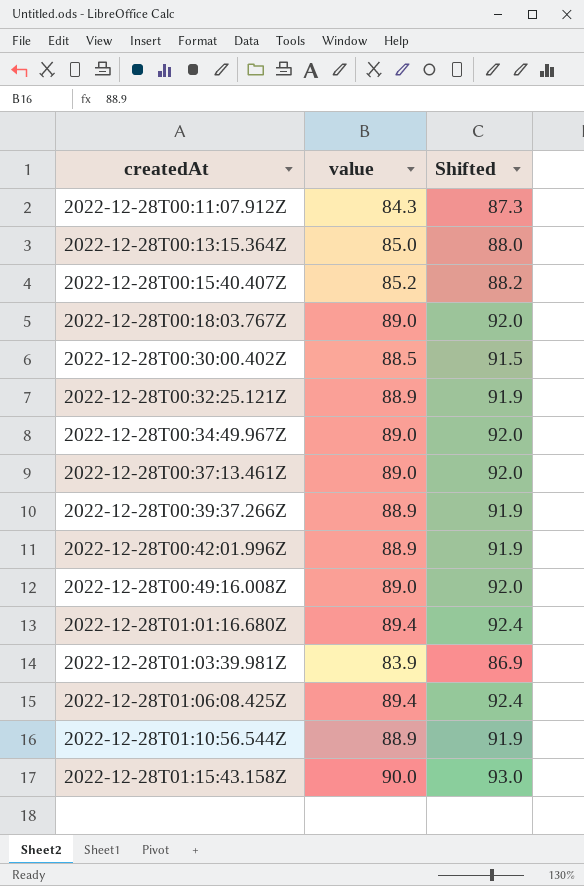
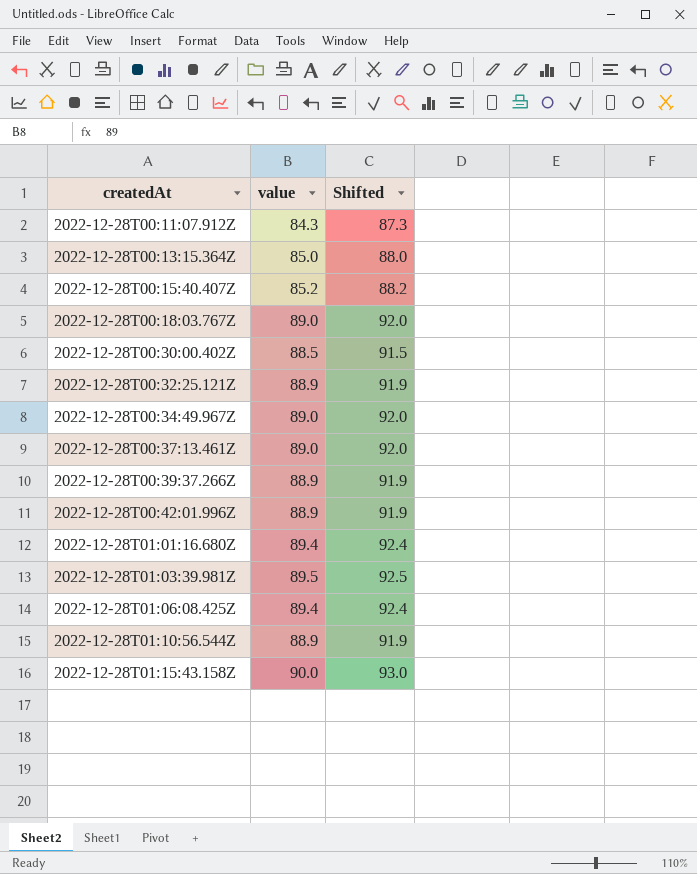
row 2022-12-28T00:49:16.008Z: 89.0 | 92.0 -> none
2022-12-28T01:03:39.981Z | value: 83.9 -> 89.5
2022-12-28T01:03:39.981Z | Shifted: 86.9 -> 92.5

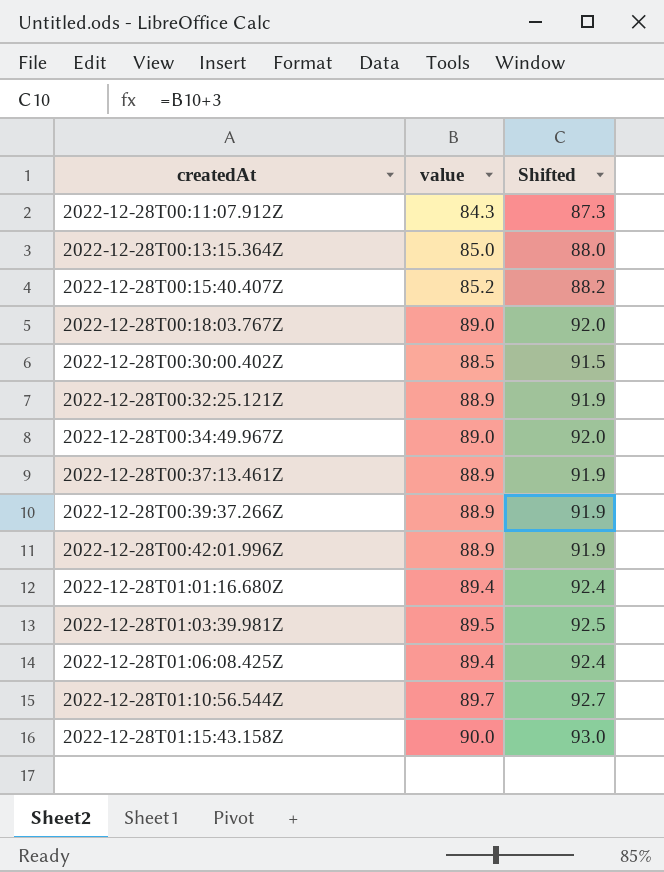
2022-12-28T00:37:13.461Z | value: 89.0 -> 88.9
2022-12-28T00:37:13.461Z | Shifted: 92.0 -> 91.9
2022-12-28T01:10:56.544Z | value: 88.9 -> 89.7
2022-12-28T01:10:56.544Z | Shifted: 91.9 -> 92.7

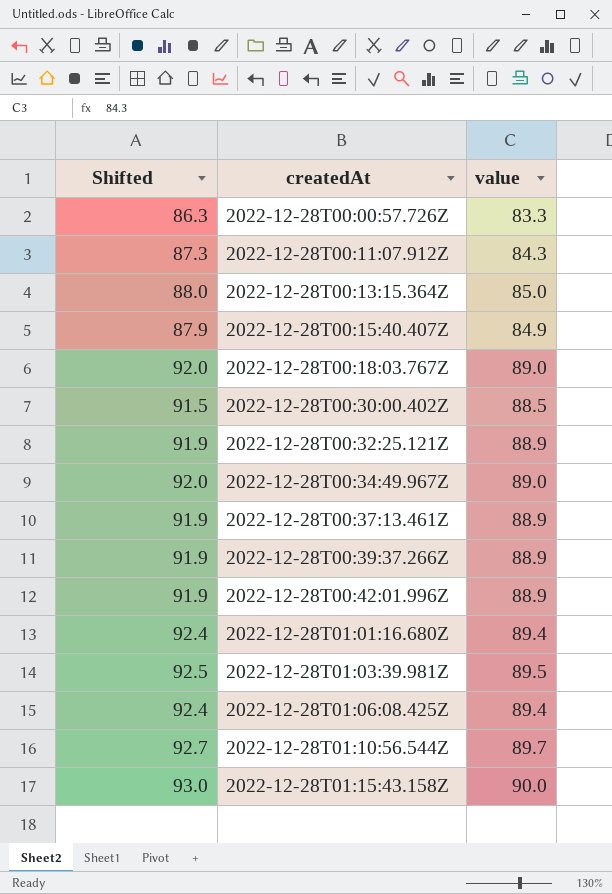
column Shifted | position: 3 -> 1
row 2022-12-28T00:00:57.726Z: none -> 86.3 | 83.3
2022-12-28T00:15:40.407Z | Shifted: 88.2 -> 87.9
2022-12-28T00:15:40.407Z | value: 85.2 -> 84.9

